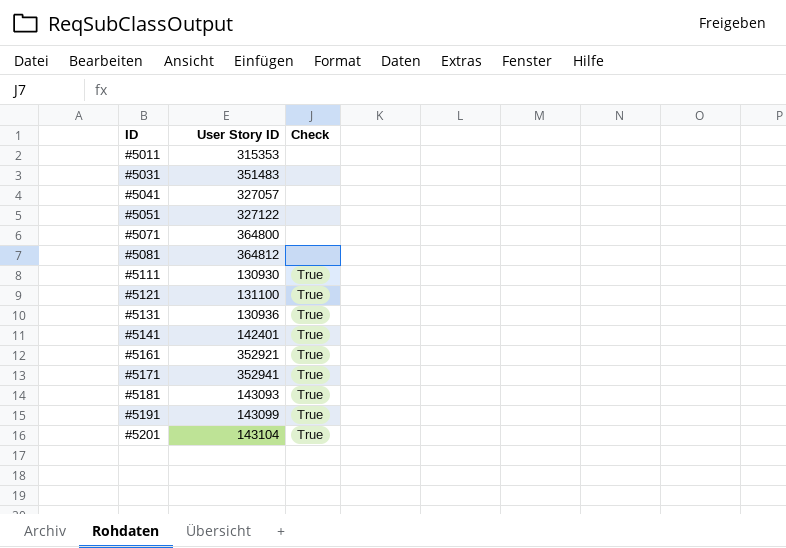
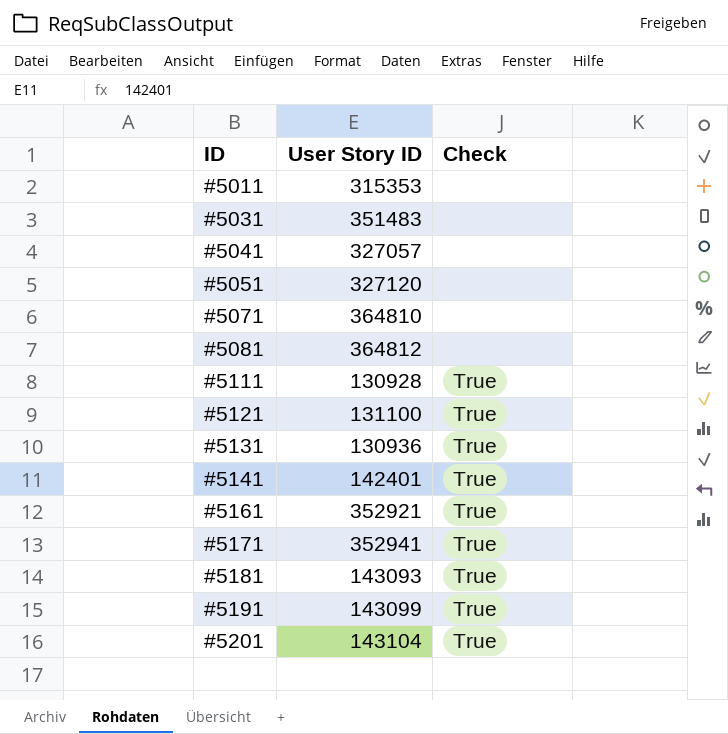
#5051 | User Story ID: 327122 -> 327120
#5071 | User Story ID: 364800 -> 364810
#5111 | User Story ID: 130930 -> 130928

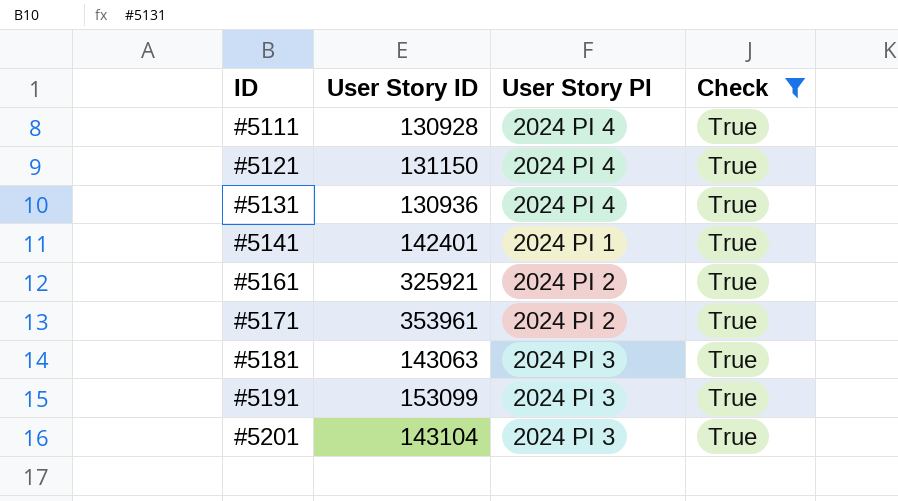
filter: none -> Check = True
column User Story PI | position: none -> 3
#5121 | User Story ID: 131100 -> 131150
#5161 | User Story ID: 352921 -> 325921
#5171 | User Story ID: 352941 -> 353961
#5181 | User Story ID: 143093 -> 143063
#5191 | User Story ID: 143099 -> 153099

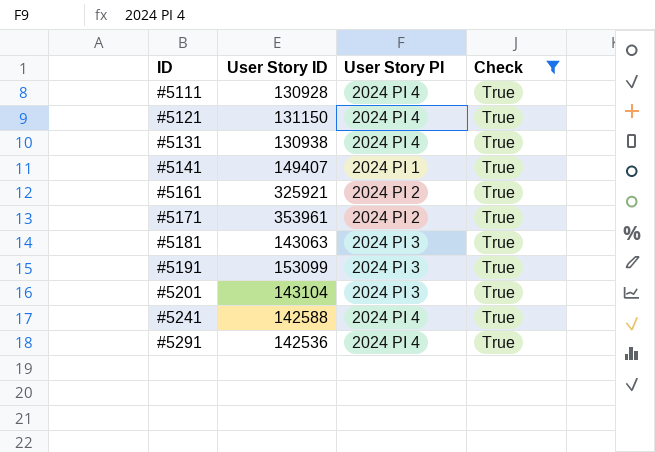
#5131 | User Story ID: 130936 -> 130938
#5141 | User Story ID: 142401 -> 149407
row #5241: none -> 142588 | 2024 PI 4 | True
row #5291: none -> 142536 | 2024 PI 4 | True

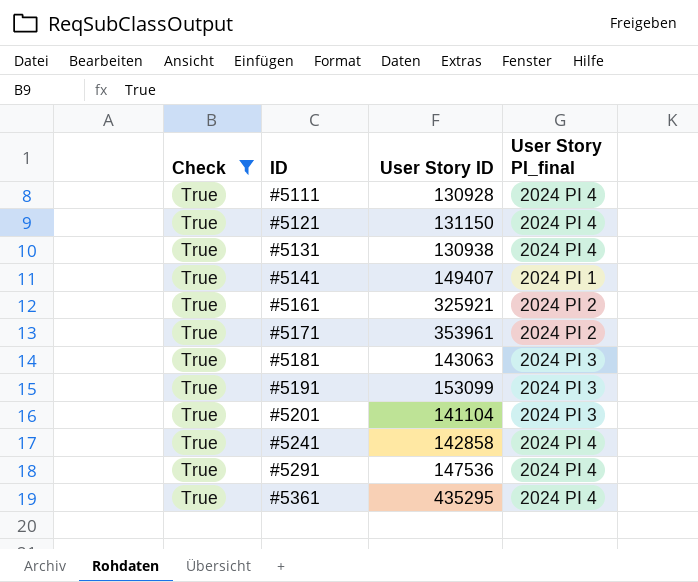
column Check | position: 4 -> 1
column name: User Story PI -> User Story PI_final
#5201 | User Story ID: 143104 -> 141104
#5241 | User Story ID: 142588 -> 142858
#5291 | User Story ID: 142536 -> 147536
row #5361: none -> True | 435295 | 2024 PI 4

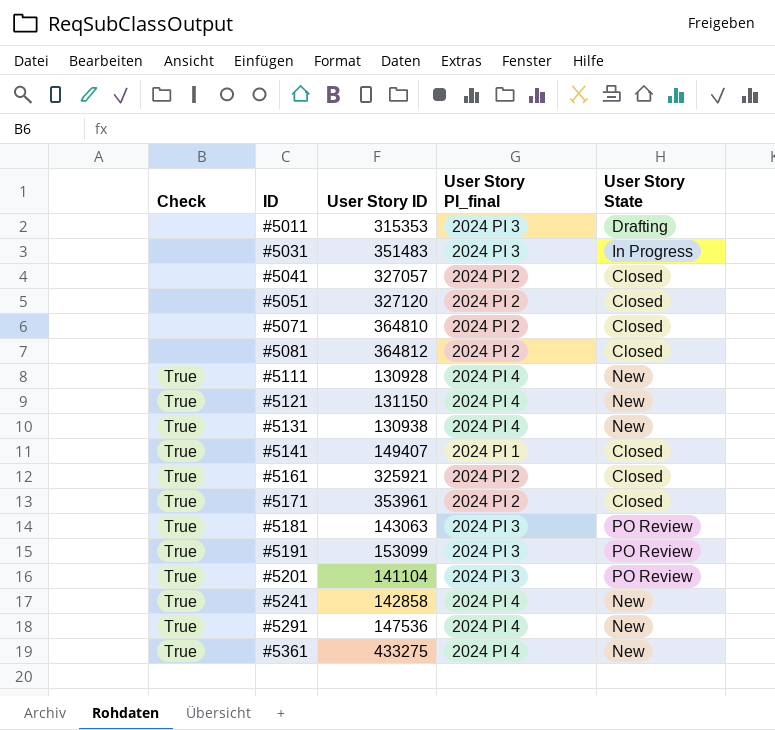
filter: Check = True -> none
column User Story State | position: none -> 5
#5361 | User Story ID: 435295 -> 433275

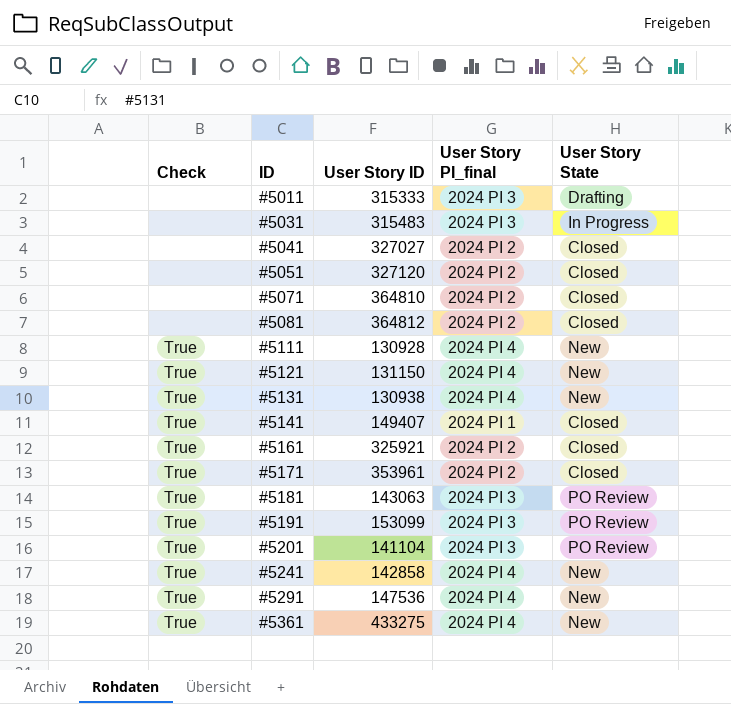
#5011 | User Story ID: 315353 -> 315333
#5031 | User Story ID: 351483 -> 315483
#5041 | User Story ID: 327057 -> 327027

